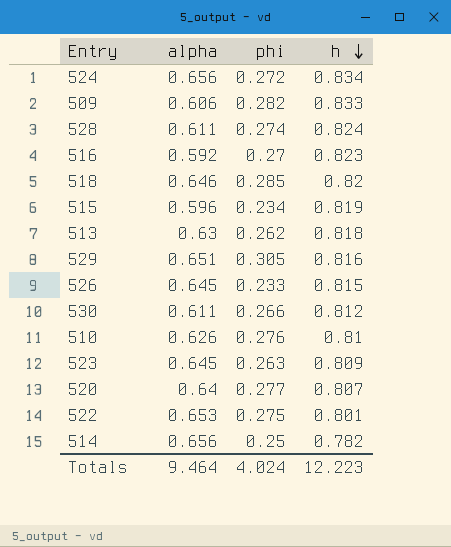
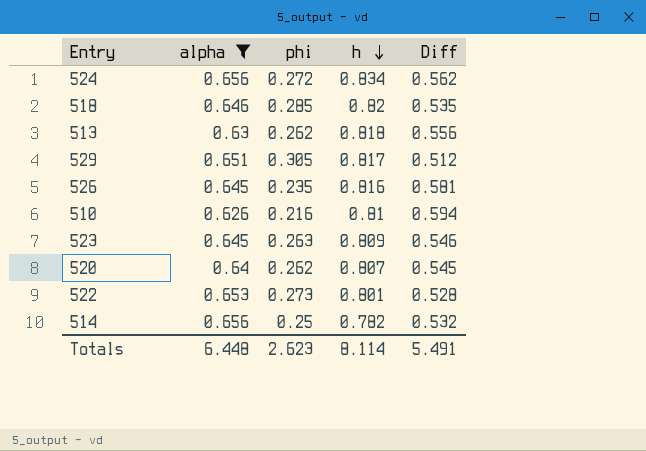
filter: none -> alpha >= 0.626
column Diff | formula: none -> [h] - [phi]
529 | h: 0.816 -> 0.817
526 | phi: 0.233 -> 0.235
526 | h: 0.815 -> 0.816
510 | phi: 0.276 -> 0.216
520 | phi: 0.277 -> 0.262
522 | phi: 0.275 -> 0.273
Totals | alpha: 9.464 -> 6.448
Totals | phi: 4.024 -> 2.623
Totals | h: 12.223 -> 8.114

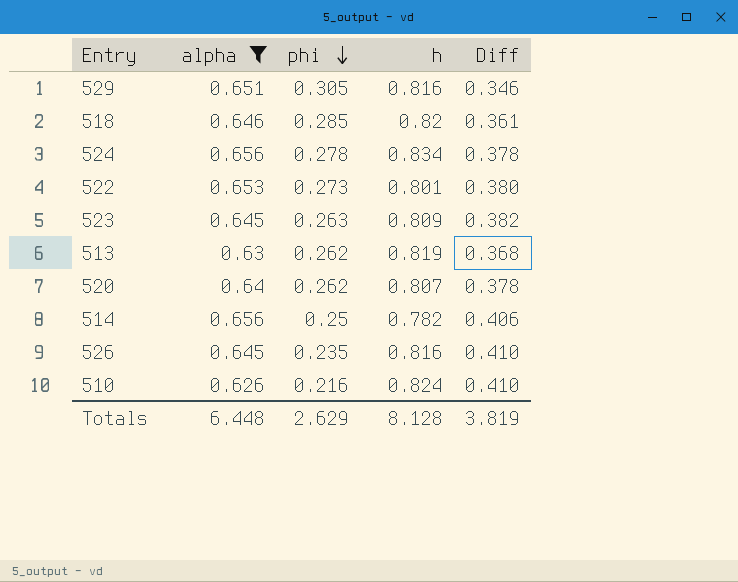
row order: h descending -> phi descending
column Diff | formula: [h] - [phi] -> [alpha] - [phi]
529 | h: 0.817 -> 0.816
524 | phi: 0.272 -> 0.278
513 | h: 0.818 -> 0.819
510 | h: 0.81 -> 0.824
Totals | phi: 2.623 -> 2.629
Totals | h: 8.114 -> 8.128
Totals | Diff: 5.491 -> 3.819

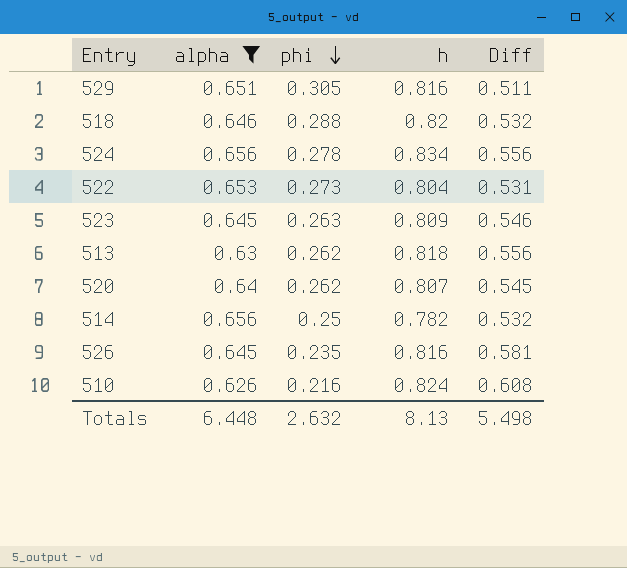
column Diff | formula: [alpha] - [phi] -> [h] - [phi]
518 | phi: 0.285 -> 0.288
522 | h: 0.801 -> 0.804
513 | h: 0.819 -> 0.818
Totals | phi: 2.629 -> 2.632
Totals | h: 8.128 -> 8.13
Totals | Diff: 3.819 -> 5.498

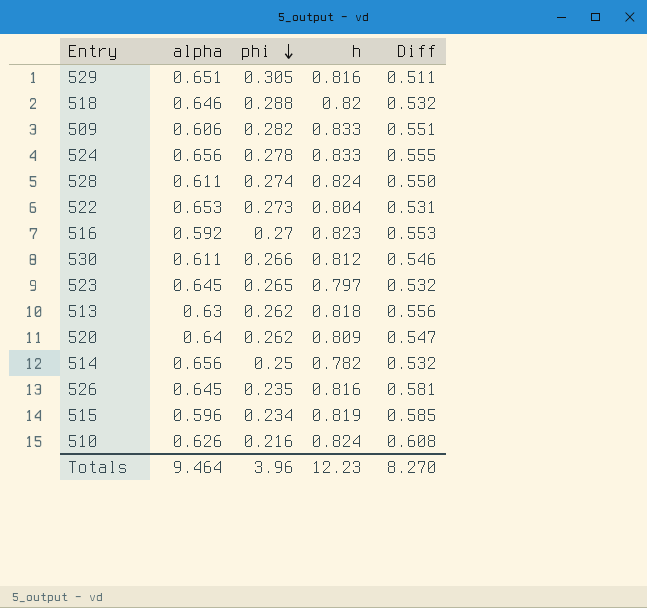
filter: alpha >= 0.626 -> none
524 | h: 0.834 -> 0.833
524 | Diff: 0.556 -> 0.555
523 | phi: 0.263 -> 0.265
523 | h: 0.809 -> 0.797
523 | Diff: 0.546 -> 0.532
520 | h: 0.807 -> 0.809
520 | Diff: 0.545 -> 0.547
Totals | alpha: 6.448 -> 9.464
Totals | phi: 2.632 -> 3.96
Totals | h: 8.13 -> 12.23
Totals | Diff: 5.498 -> 8.270

